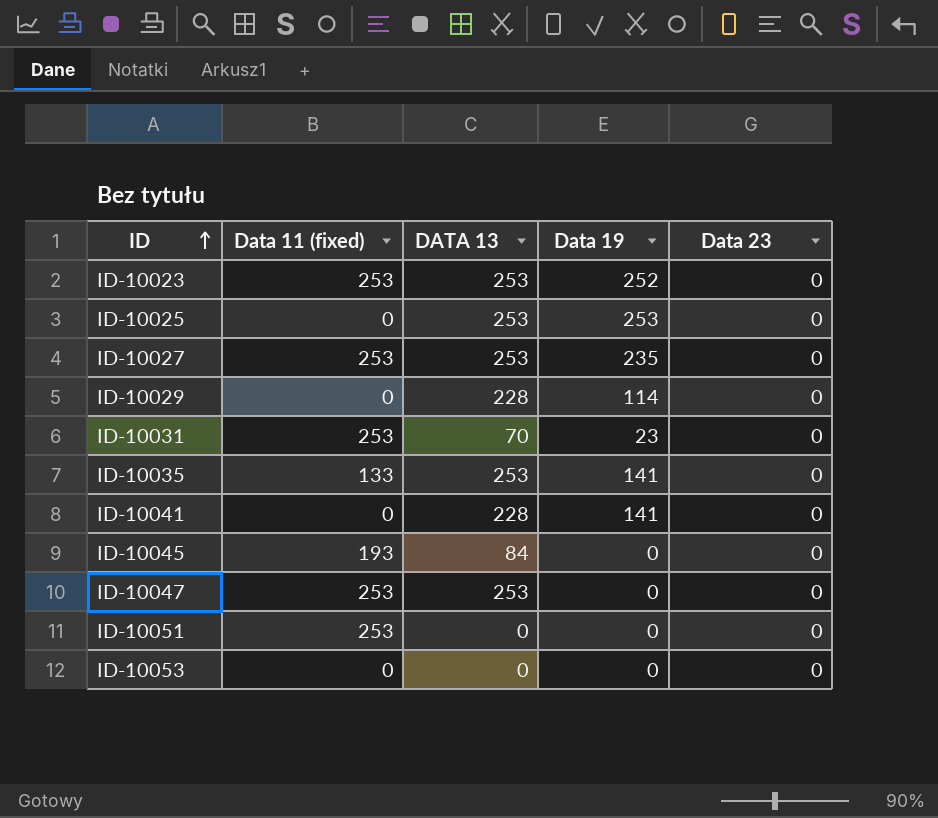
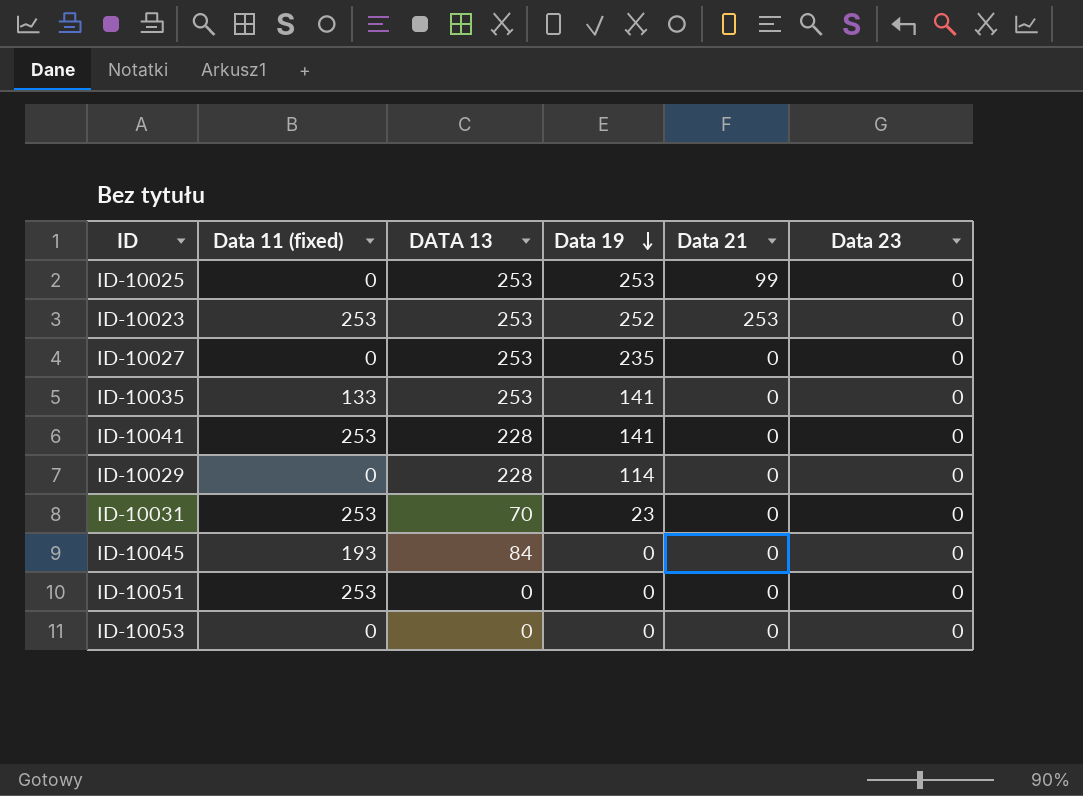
row order: ID ascending -> Data 19 descending
column Data 21 | position: none -> 5
row ID-10047: 253 | 253 | 0 | 0 -> none
ID-10027 | Data 11 (fixed): 253 -> 0
ID-10041 | Data 11 (fixed): 0 -> 253

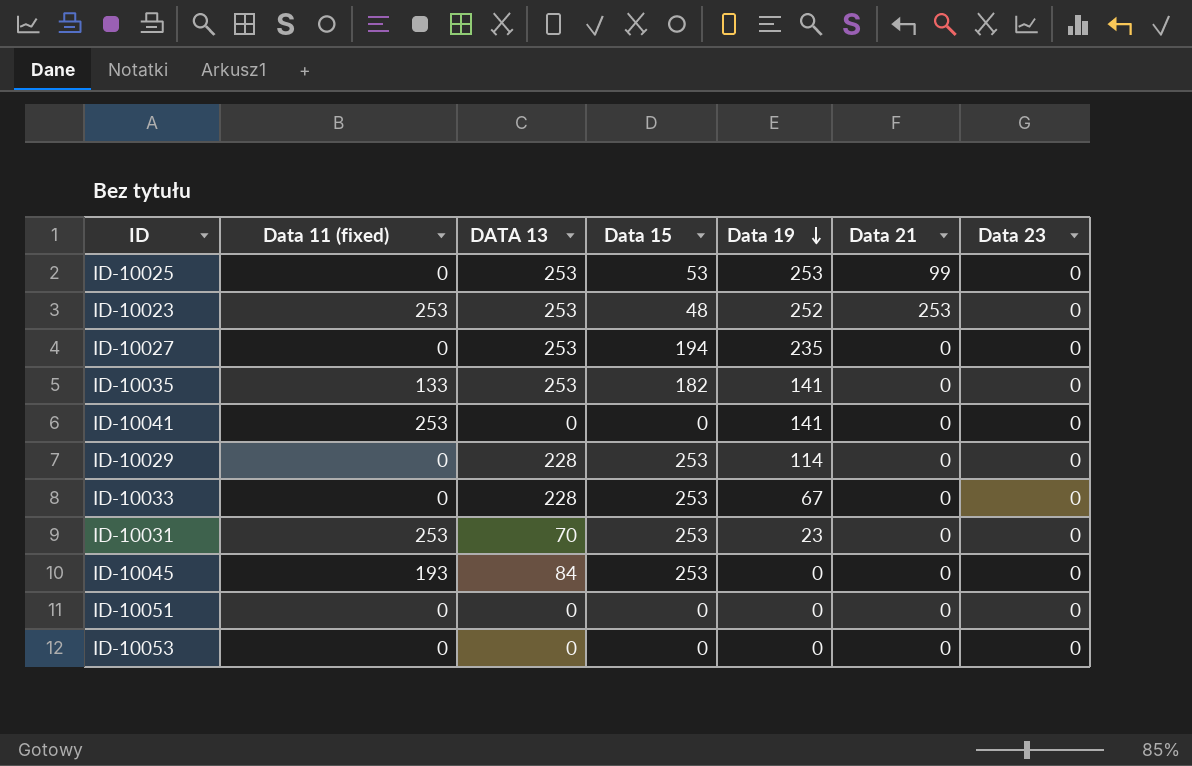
column Data 15 | position: none -> 4
ID-10041 | DATA 13: 228 -> 0
row ID-10033: none -> 0 | 228 | 253 | 67 | 0 | 0
ID-10051 | Data 11 (fixed): 253 -> 0

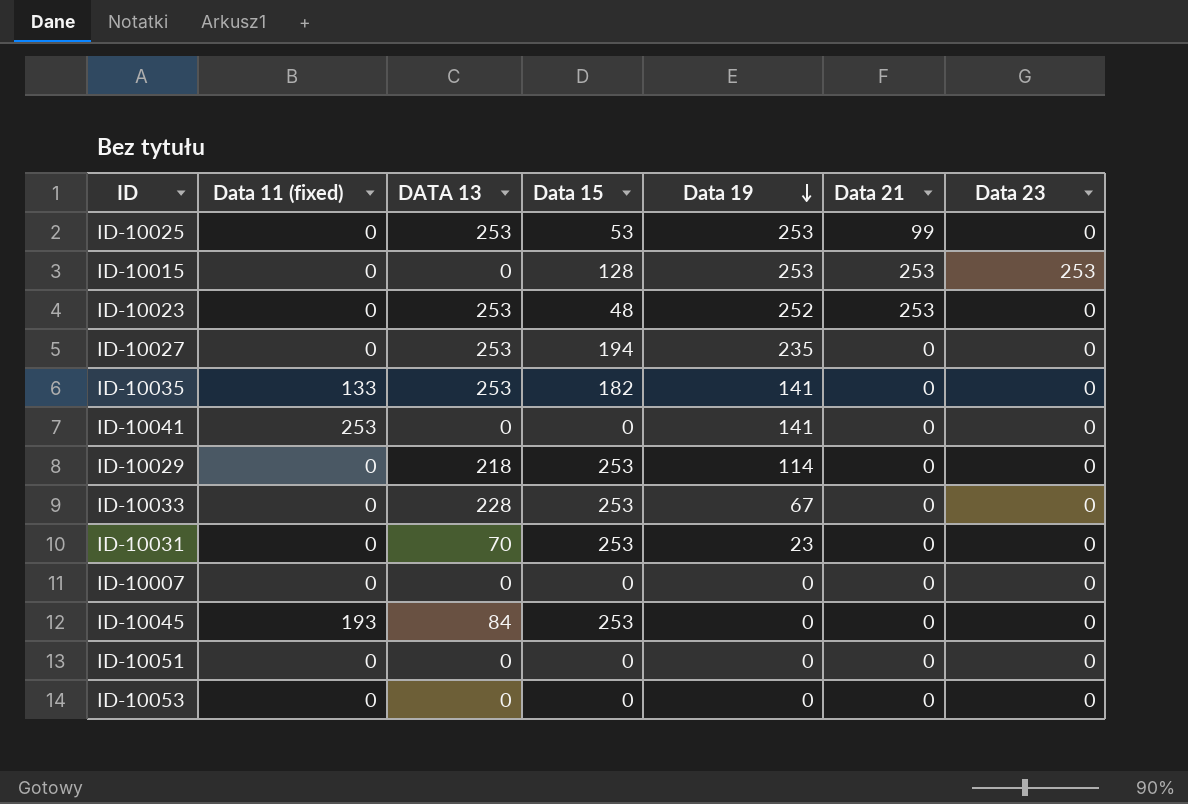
row ID-10015: none -> 0 | 0 | 128 | 253 | 253 | 253
ID-10023 | Data 11 (fixed): 253 -> 0
ID-10029 | DATA 13: 228 -> 218
ID-10031 | Data 11 (fixed): 253 -> 0
row ID-10007: none -> 0 | 0 | 0 | 0 | 0 | 0

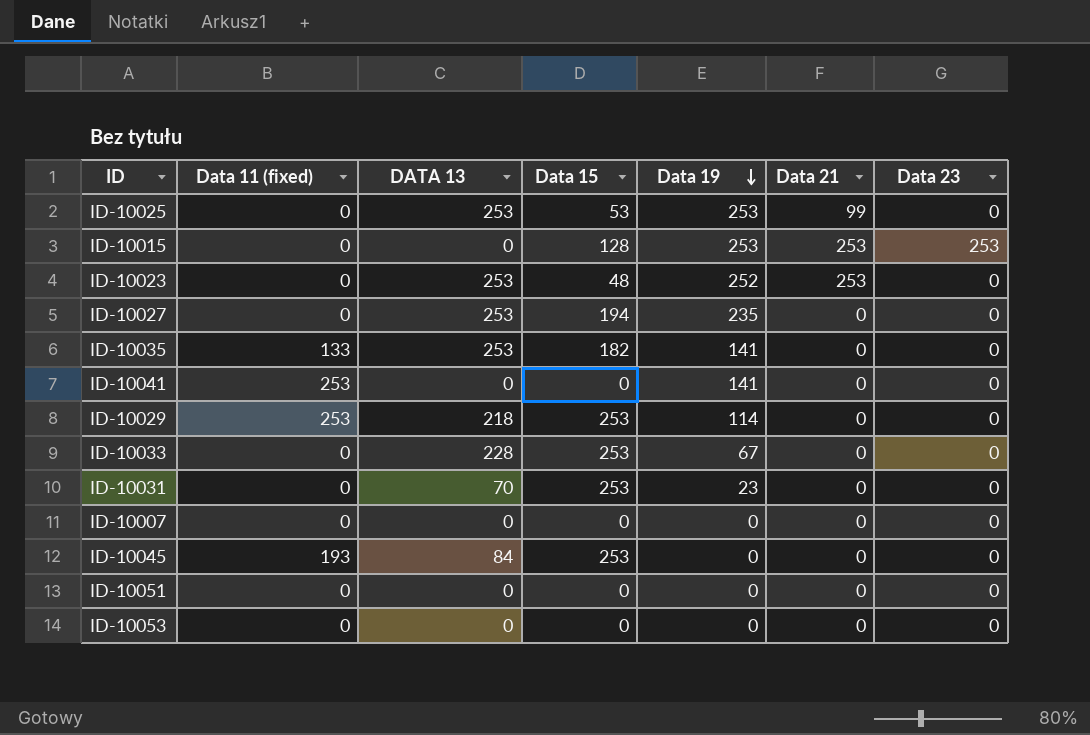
ID-10029 | Data 11 (fixed): 0 -> 253

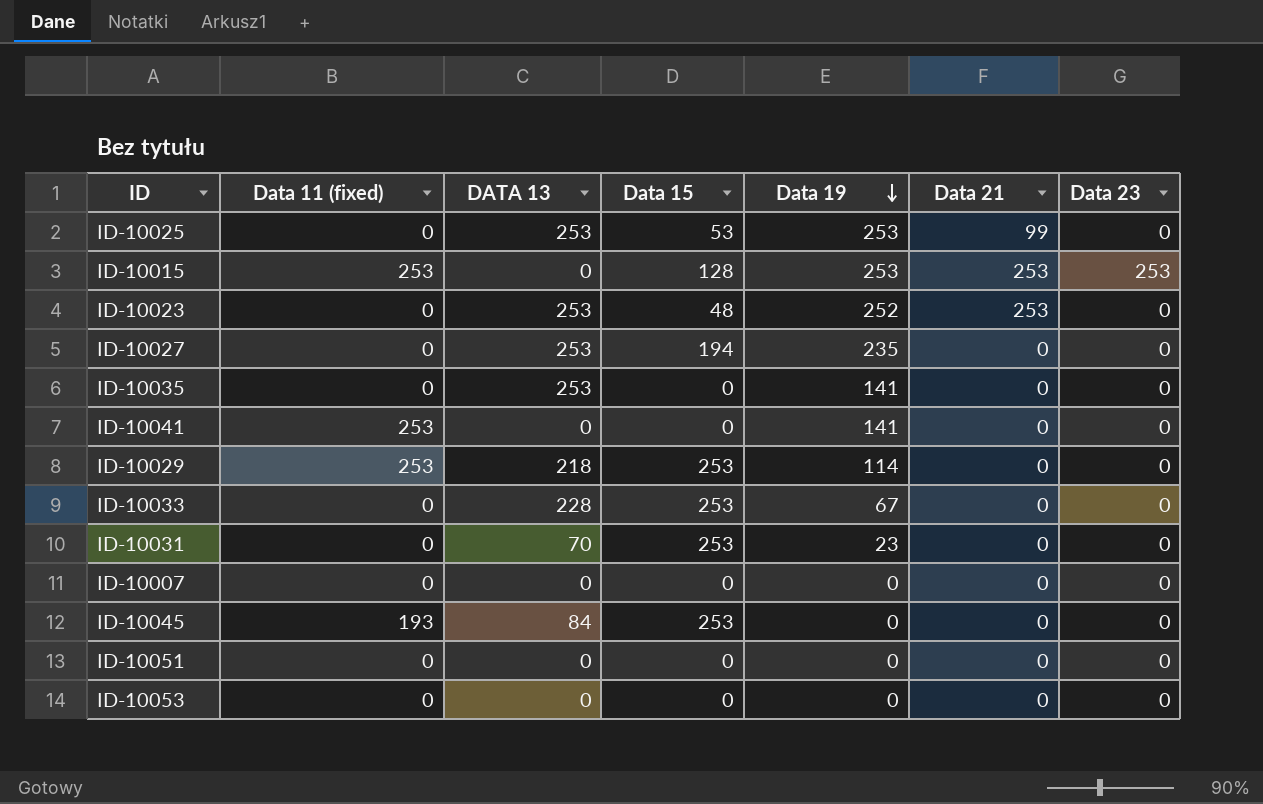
ID-10015 | Data 11 (fixed): 0 -> 253
ID-10035 | Data 11 (fixed): 133 -> 0
ID-10035 | Data 15: 182 -> 0

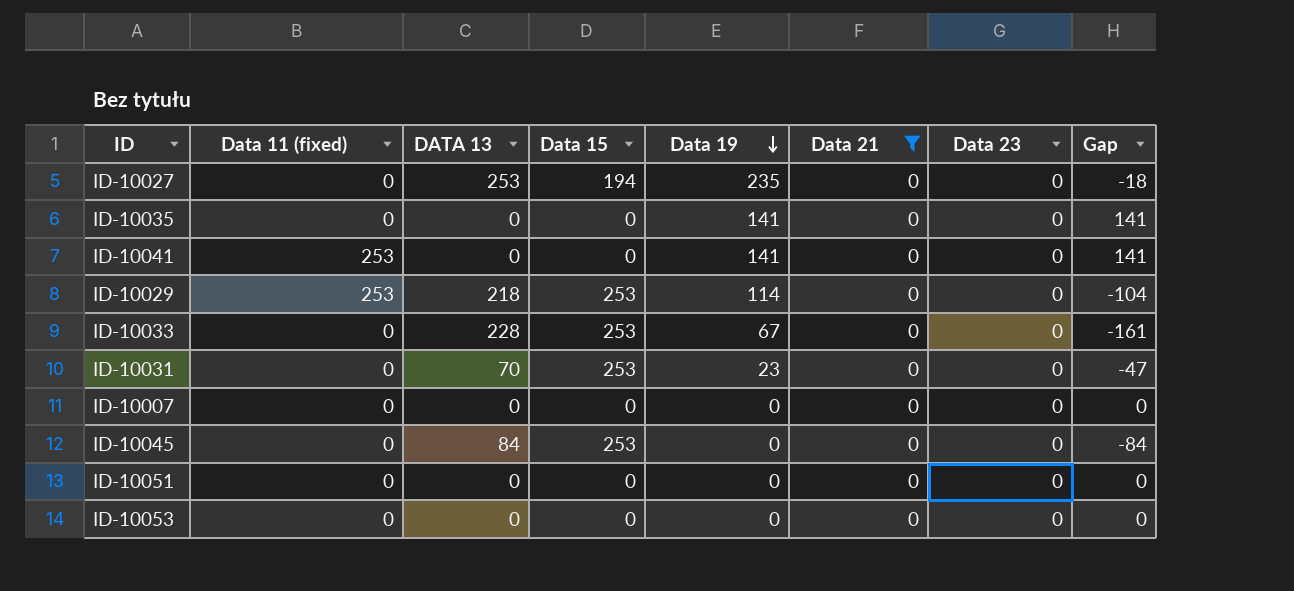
filter: none -> Data 21 = 0
column Gap | formula: none -> [Data 19] - [DATA 13]
ID-10035 | DATA 13: 253 -> 0
ID-10045 | Data 11 (fixed): 193 -> 0

